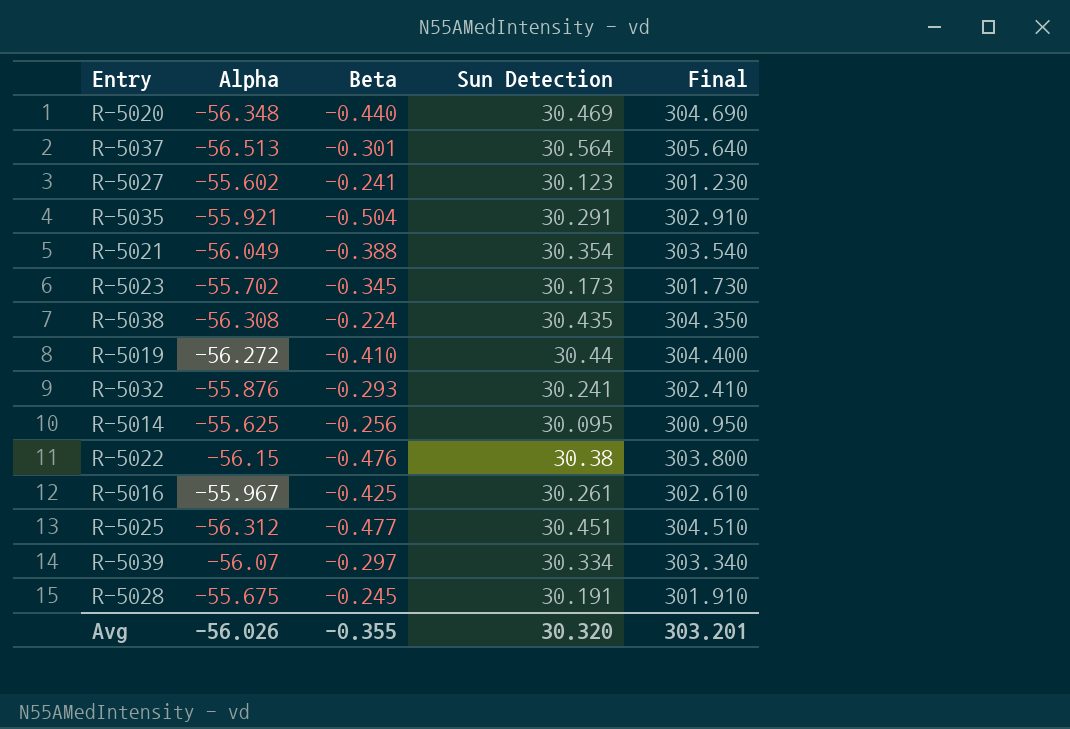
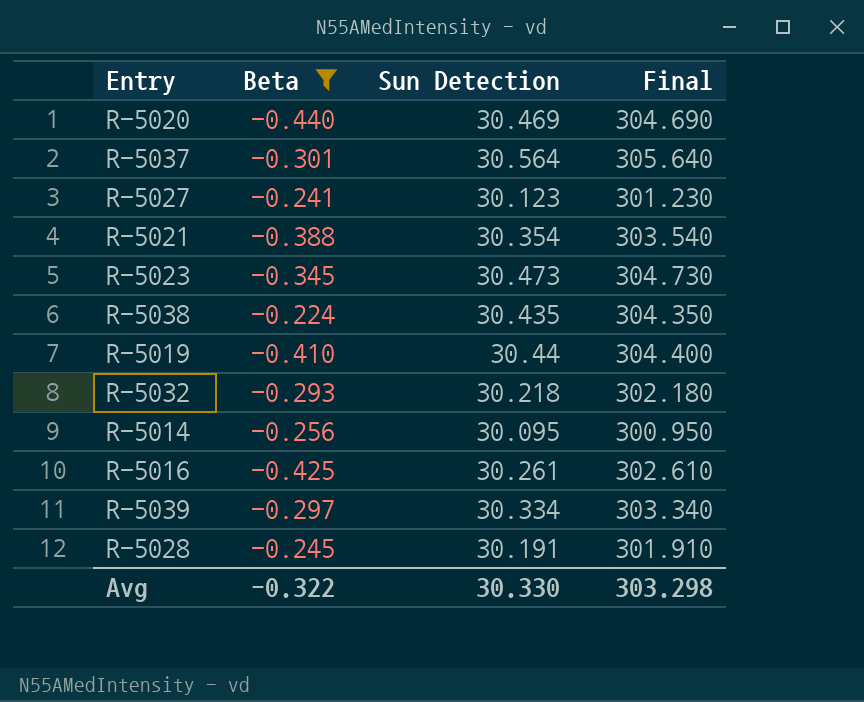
filter: none -> Beta >= -0.440
column Alpha | position: 2 -> none
R-5023 | Sun Detection: 30.173 -> 30.473
R-5023 | Final: 301.730 -> 304.730
R-5032 | Sun Detection: 30.241 -> 30.218
R-5032 | Final: 302.410 -> 302.180
Avg | Beta: -0.355 -> -0.322
Avg | Sun Detection: 30.320 -> 30.330
Avg | Final: 303.201 -> 303.298

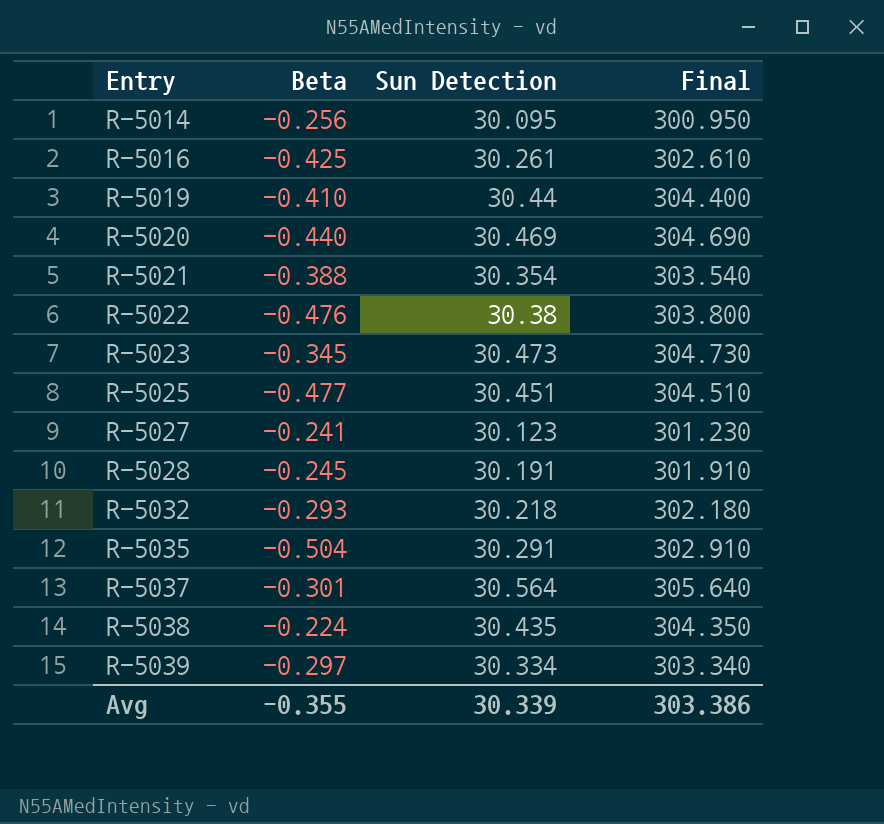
filter: Beta >= -0.440 -> none
row order: none -> Entry ascending
Avg | Beta: -0.322 -> -0.355
Avg | Sun Detection: 30.330 -> 30.339
Avg | Final: 303.298 -> 303.386

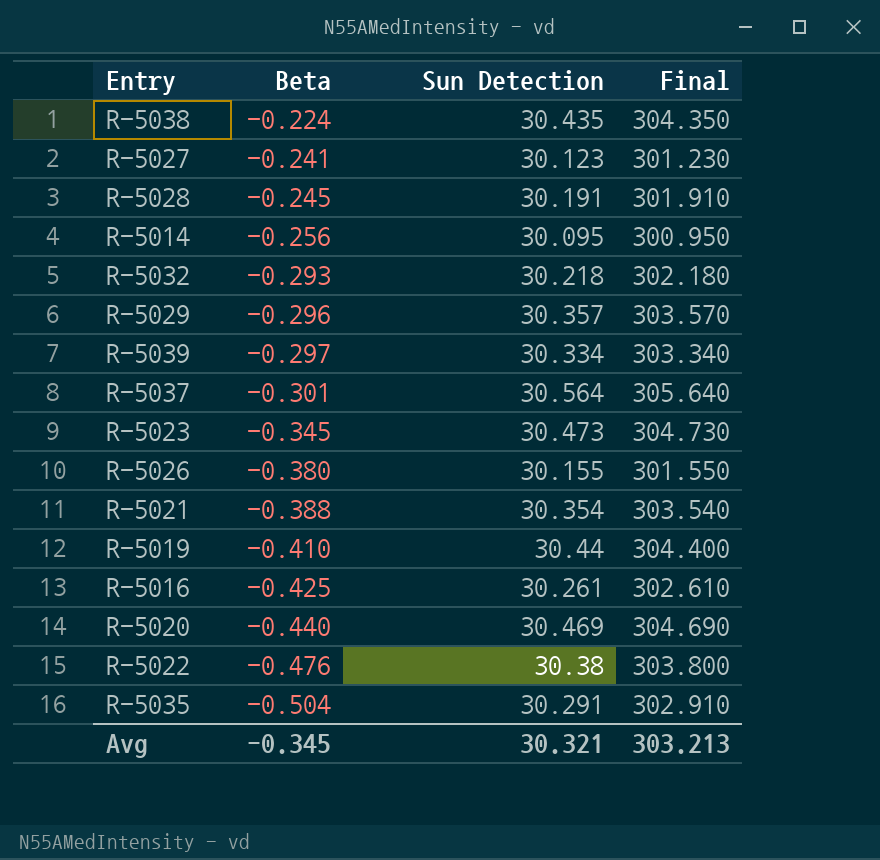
row order: Entry ascending -> Beta descending
row R-5025: -0.477 | 30.451 | 304.510 -> none
row R-5029: none -> -0.296 | 30.357 | 303.570
row R-5026: none -> -0.380 | 30.155 | 301.550
Avg | Beta: -0.355 -> -0.345
Avg | Sun Detection: 30.339 -> 30.321
Avg | Final: 303.386 -> 303.213

